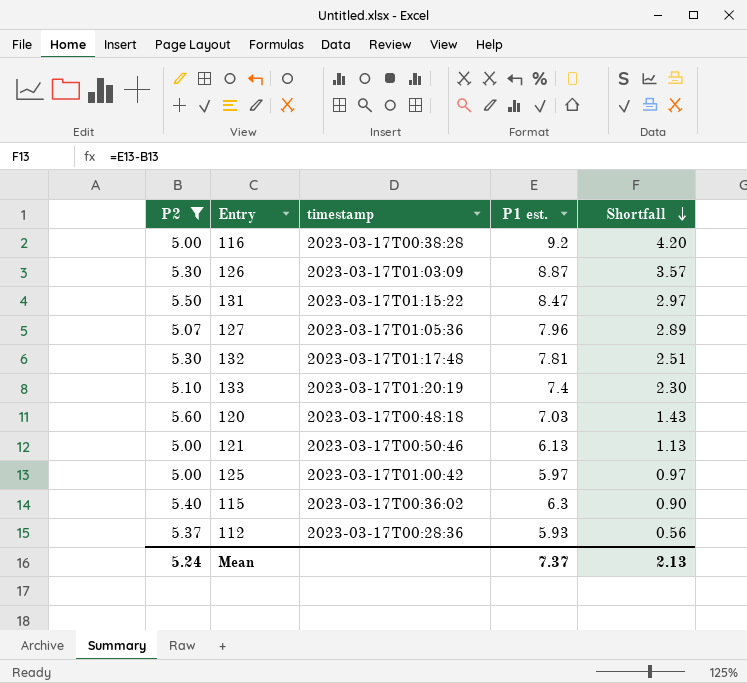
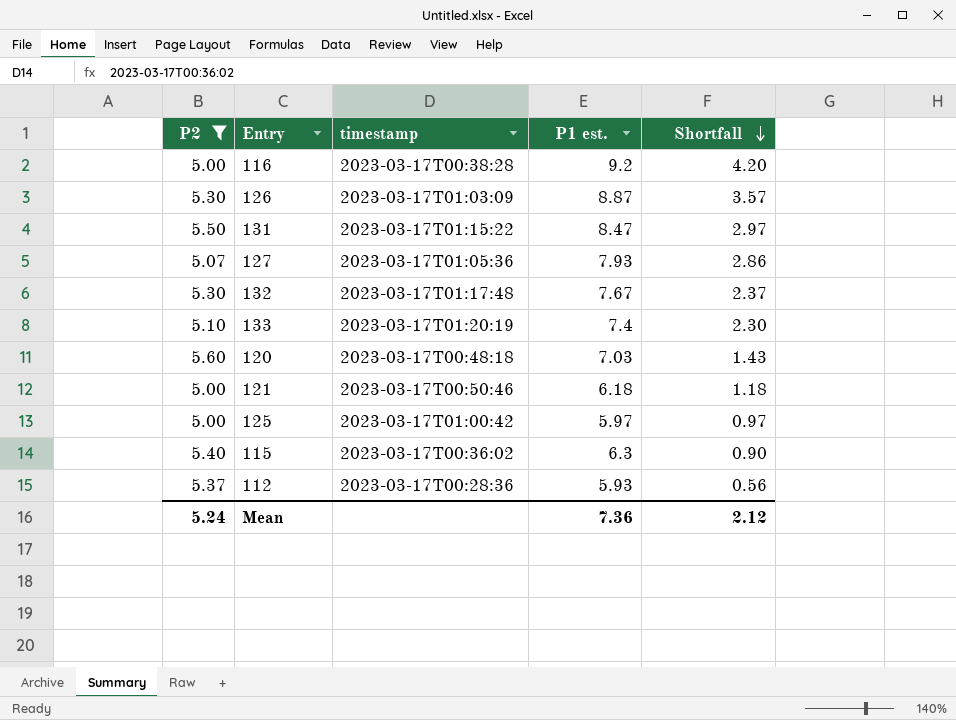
127 | P1 est.: 7.96 -> 7.93
127 | Shortfall: 2.89 -> 2.86
132 | P1 est.: 7.81 -> 7.67
132 | Shortfall: 2.51 -> 2.37
121 | P1 est.: 6.13 -> 6.18
121 | Shortfall: 1.13 -> 1.18
Mean | P1 est.: 7.37 -> 7.36
Mean | Shortfall: 2.13 -> 2.12

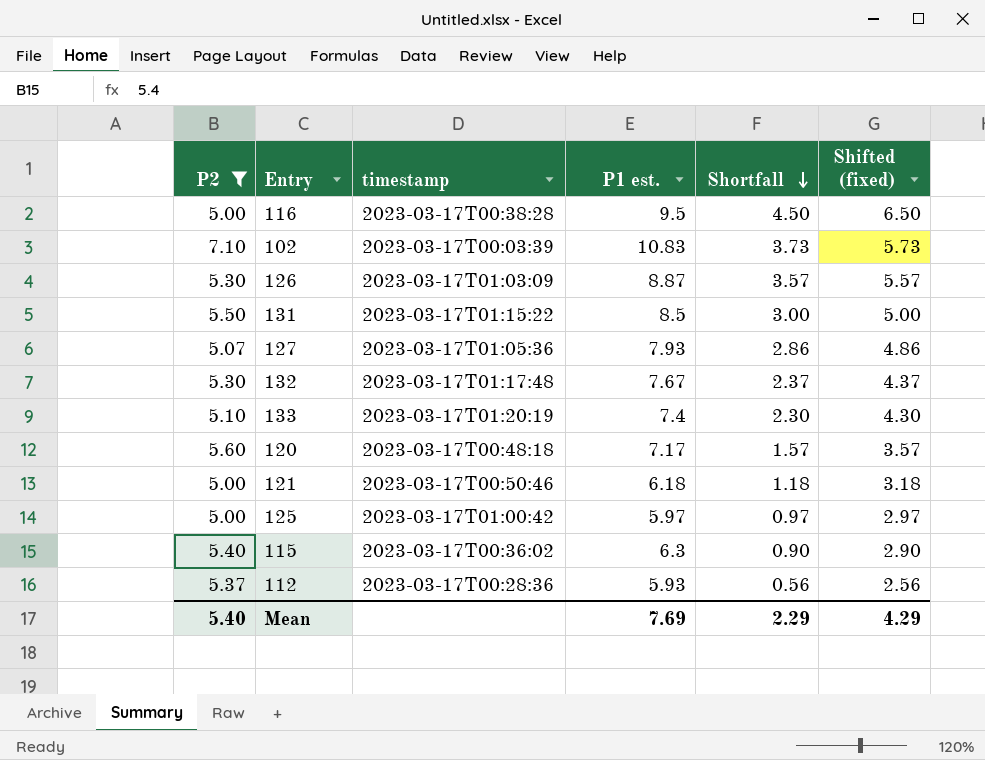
column Shifted (fixed) | formula: none -> [Shortfall] + 2
116 | P1 est.: 9.2 -> 9.5
116 | Shortfall: 4.20 -> 4.50
row 102: none -> 7.10 | 2023-03-17T00:03:39 | 10.83 | 3.73 | 5.73
131 | P1 est.: 8.47 -> 8.5
131 | Shortfall: 2.97 -> 3.00
120 | P1 est.: 7.03 -> 7.17
120 | Shortfall: 1.43 -> 1.57
Mean | P2: 5.24 -> 5.40
Mean | P1 est.: 7.36 -> 7.69
Mean | Shortfall: 2.12 -> 2.29

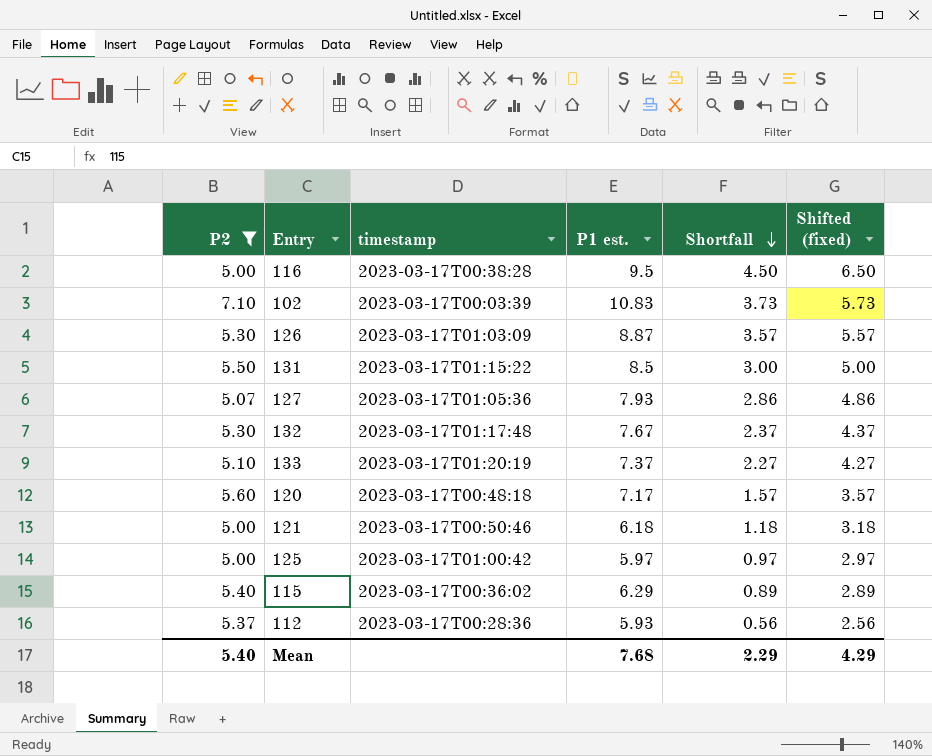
133 | P1 est.: 7.4 -> 7.37
133 | Shortfall: 2.30 -> 2.27
133 | Shifted (fixed): 4.30 -> 4.27
115 | P1 est.: 6.3 -> 6.29
115 | Shortfall: 0.90 -> 0.89
115 | Shifted (fixed): 2.90 -> 2.89
Mean | P1 est.: 7.69 -> 7.68

